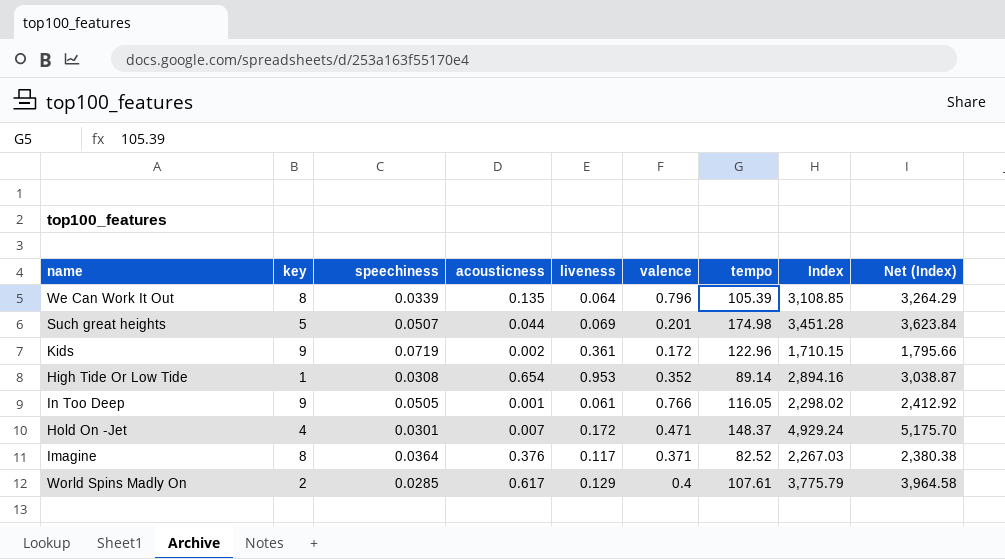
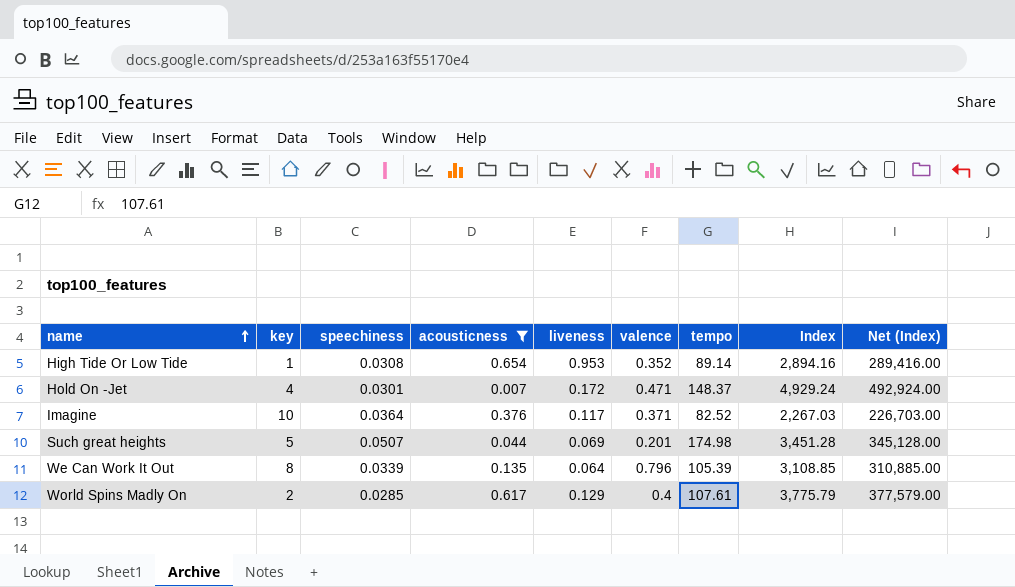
filter: none -> acousticness >= 0.007
row order: none -> name ascending
column Net (Index) | formula: [Index] * 1.05 -> [Index] * 100
Imagine | key: 8 -> 10

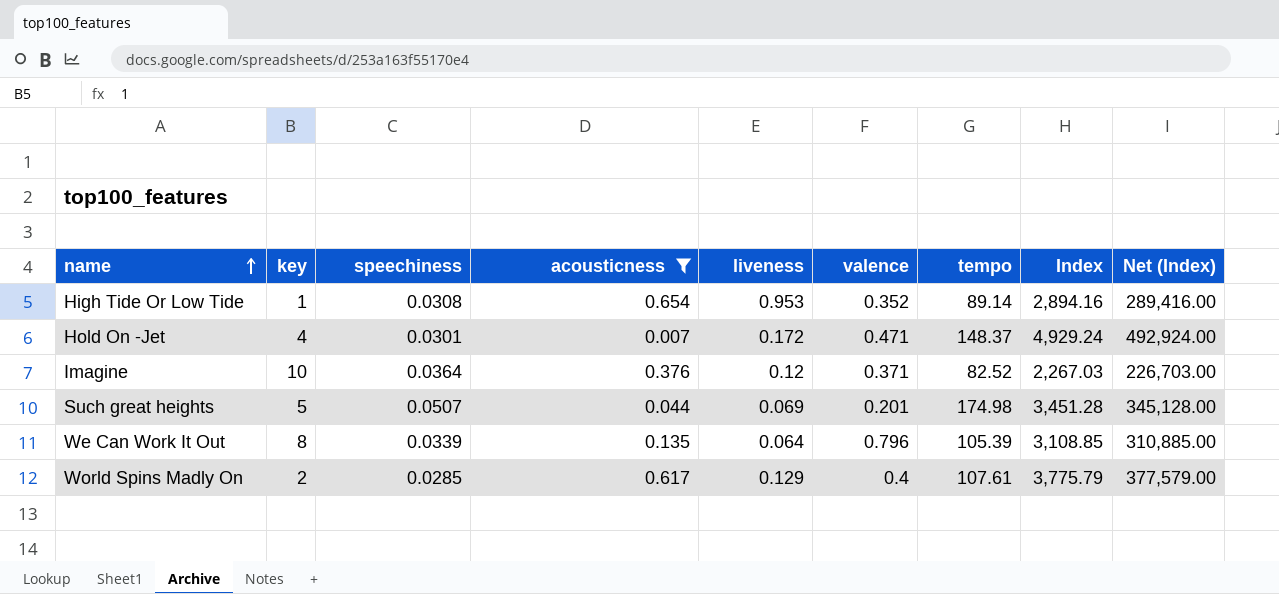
Imagine | liveness: 0.117 -> 0.12

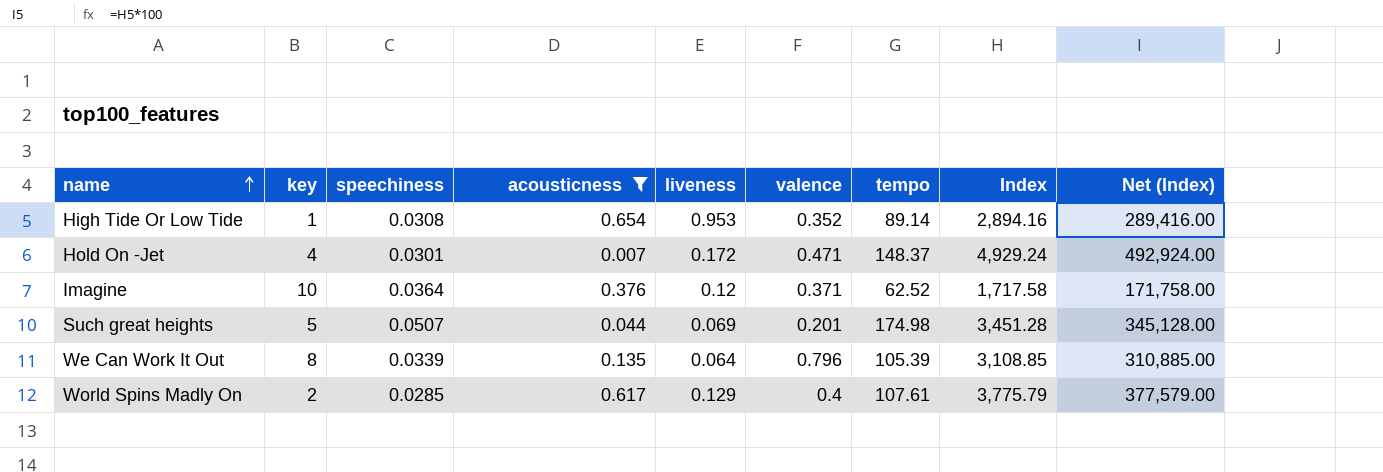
Imagine | tempo: 82.52 -> 62.52
Imagine | Index: 2,267.03 -> 1,717.58
Imagine | Net (Index): 226,703.00 -> 171,758.00

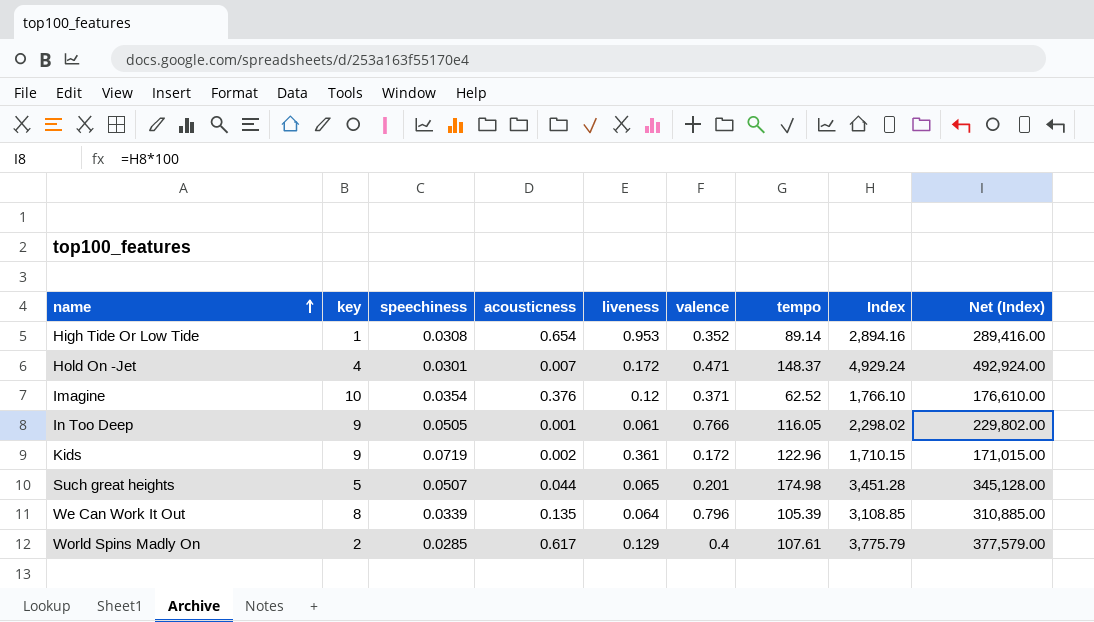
filter: acousticness >= 0.007 -> none
Imagine | speechiness: 0.0364 -> 0.0354
Imagine | Index: 1,717.58 -> 1,766.10
Imagine | Net (Index): 171,758.00 -> 176,610.00
Such great heights | liveness: 0.069 -> 0.065

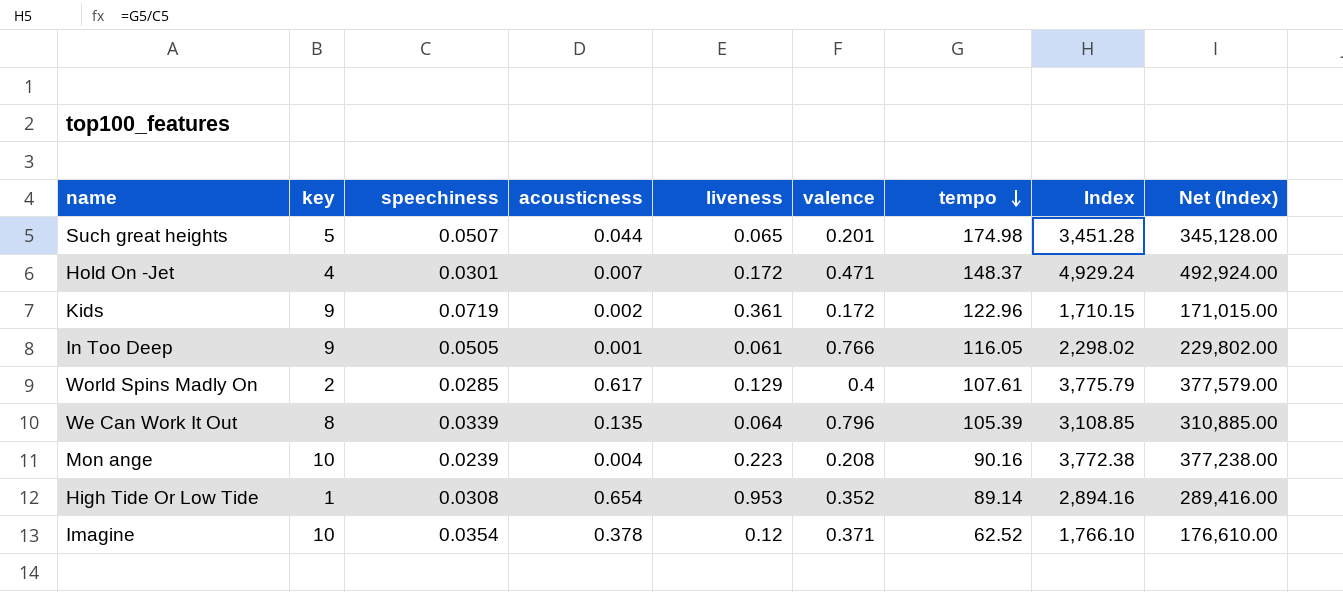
row order: name ascending -> tempo descending
row Mon ange: none -> 10 | 0.0239 | 0.004 | 0.223 | 0.208 | 90.16 | 3,772.38 | 377,238.00
Imagine | acousticness: 0.376 -> 0.378

